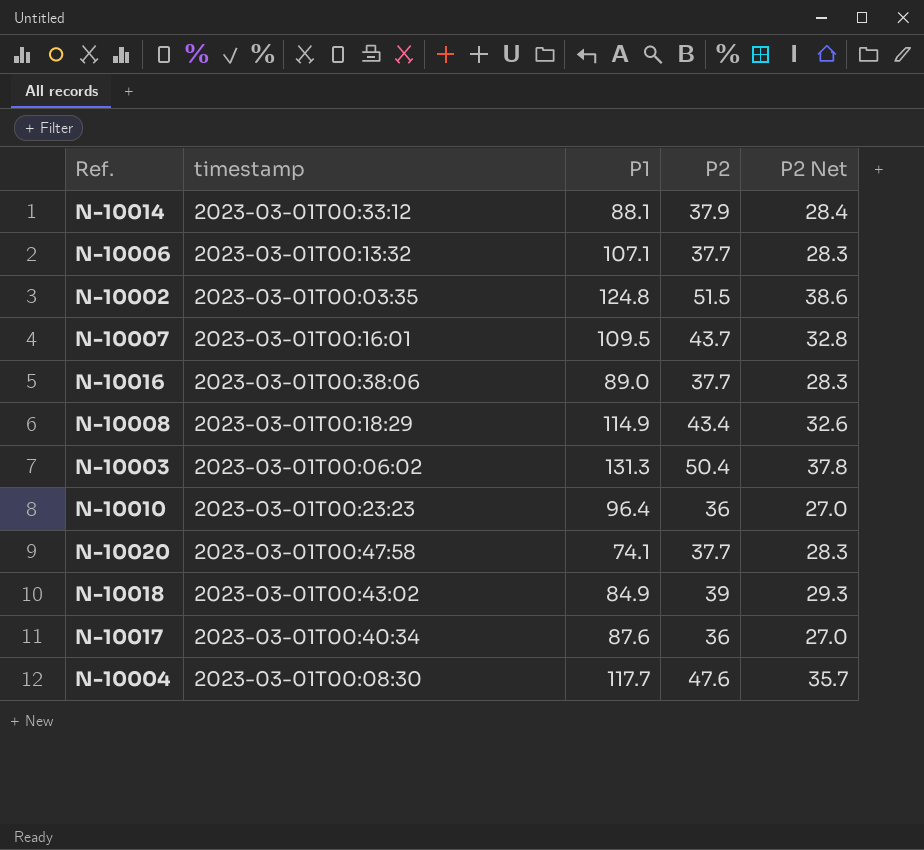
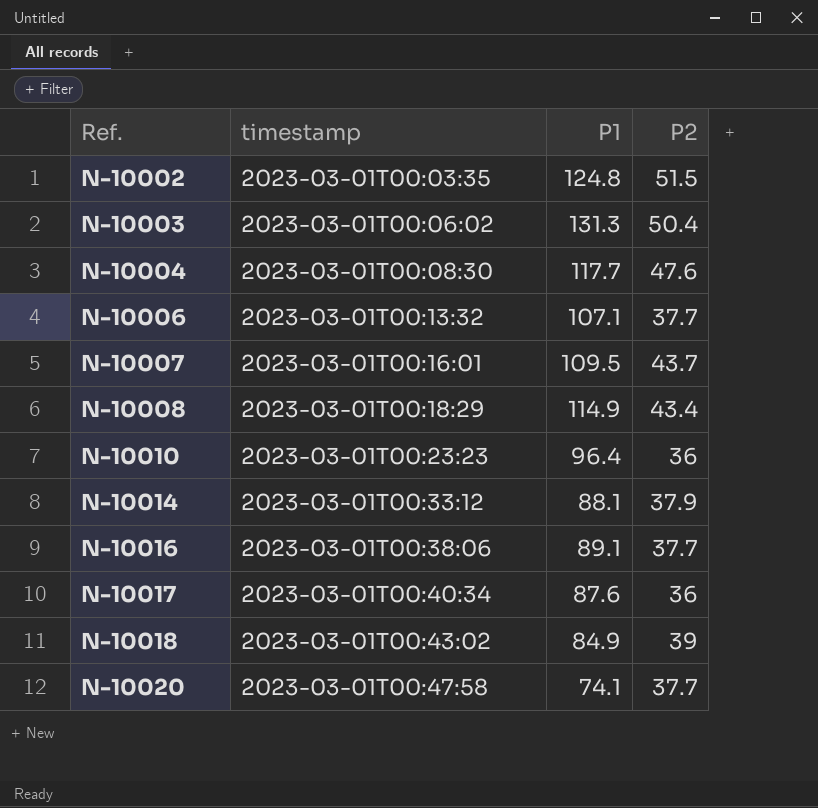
row order: none -> Ref. ascending
column P2 Net | formula: [P2] * 0.75 -> none
N-10016 | P1: 89.0 -> 89.1

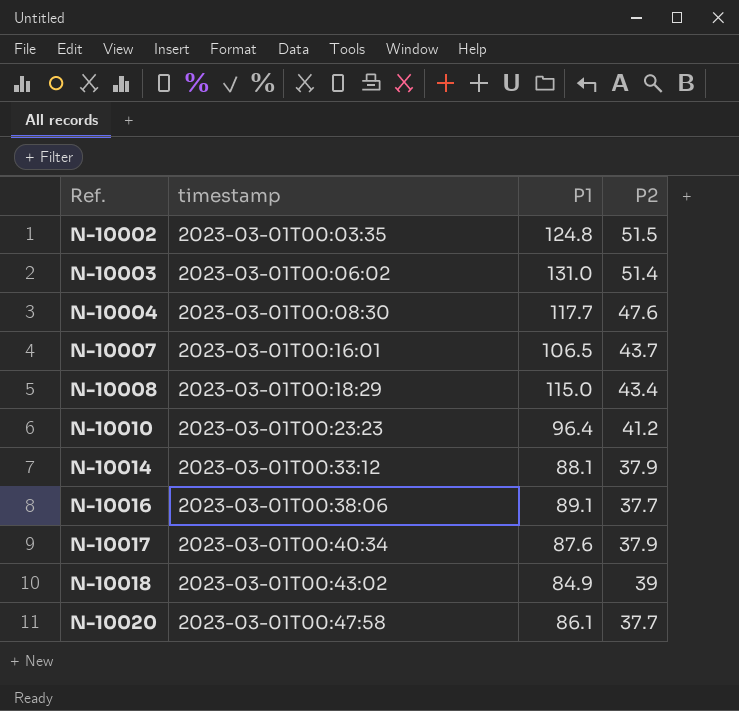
row N-10006: 2023-03-01T00:13:32 | 107.1 | 37.7 -> none
N-10003 | P1: 131.3 -> 131.0
N-10003 | P2: 50.4 -> 51.4
N-10007 | P1: 109.5 -> 106.5
N-10008 | P1: 114.9 -> 115.0
N-10010 | P2: 36 -> 41.2
N-10017 | P2: 36 -> 37.9
N-10020 | P1: 74.1 -> 86.1

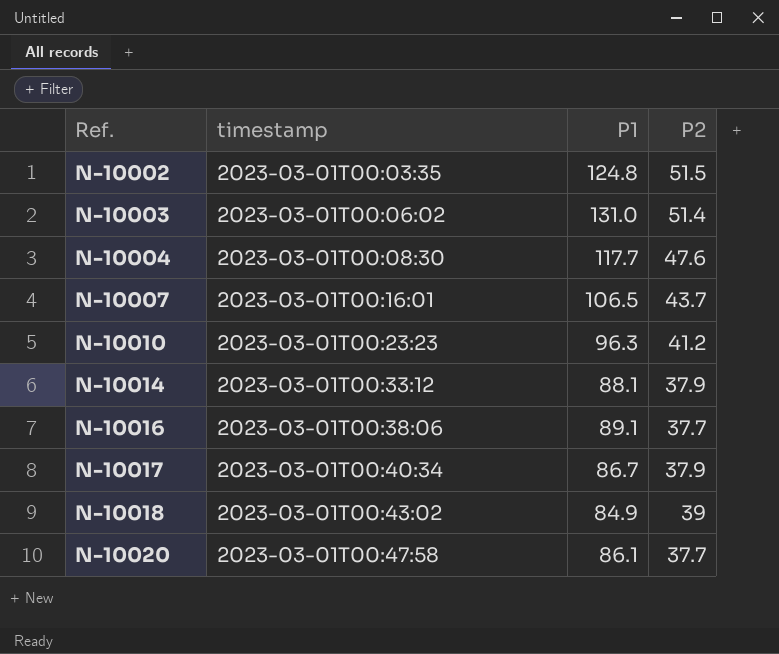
row N-10008: 2023-03-01T00:18:29 | 115.0 | 43.4 -> none
N-10010 | P1: 96.4 -> 96.3
N-10017 | P1: 87.6 -> 86.7

